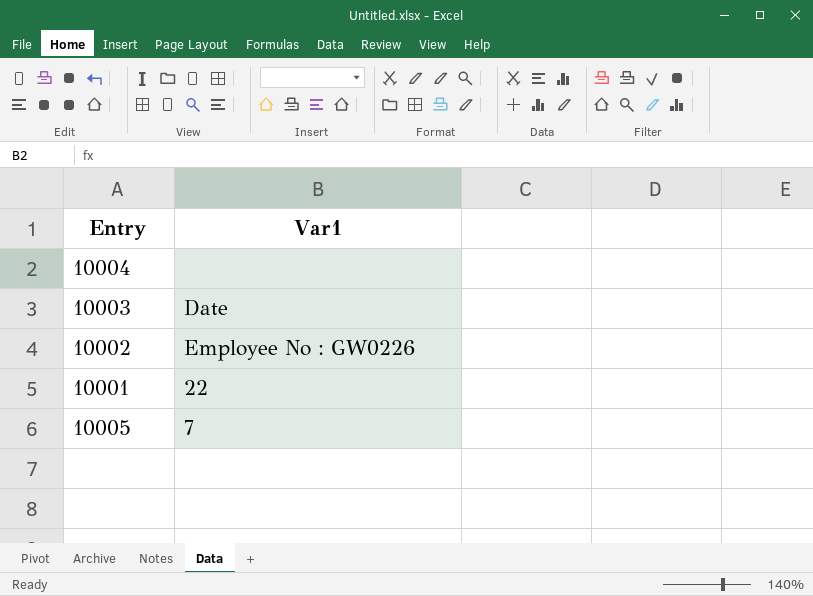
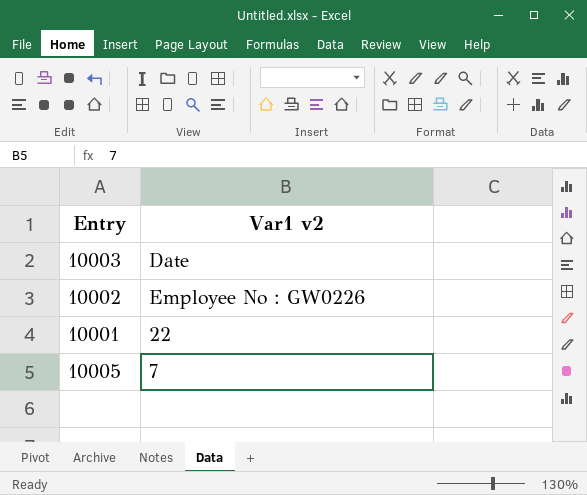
column name: Var1 -> Var1 v2
row 10004: none -> none

